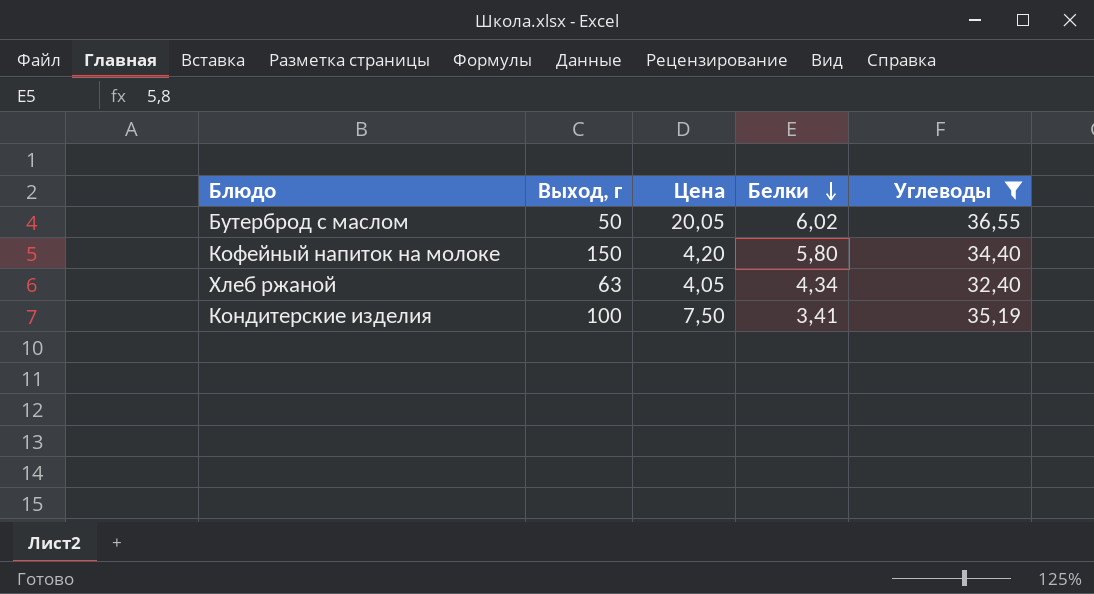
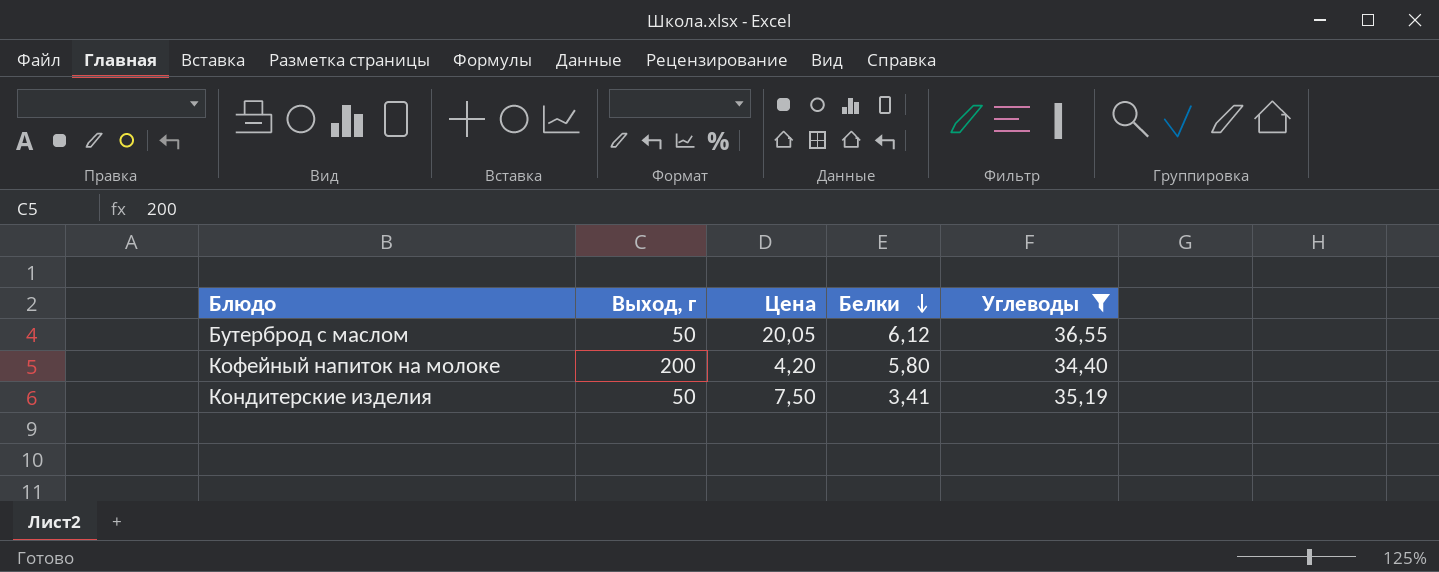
row Хлеб ржаной: 63 | 4,05 | 4,34 | 32,40 -> none
Бутерброд с маслом | Белки: 6,02 -> 6,12
Кофейный напиток на молоке | Выход, г: 150 -> 200
Кондитерские изделия | Выход, г: 100 -> 50

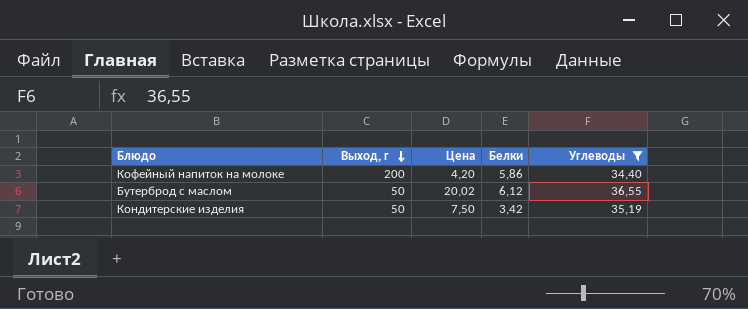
row order: Белки descending -> Выход, г descending
Кофейный напиток на молоке | Белки: 5,80 -> 5,86
Бутерброд с маслом | Цена: 20,05 -> 20,02
Кондитерские изделия | Белки: 3,41 -> 3,42

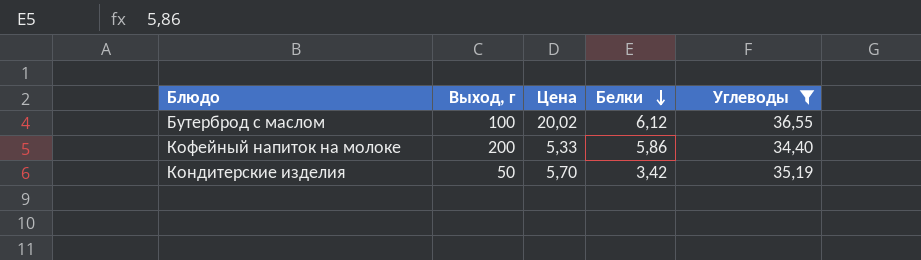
row order: Выход, г descending -> Белки descending
Бутерброд с маслом | Выход, г: 50 -> 100
Кофейный напиток на молоке | Цена: 4,20 -> 5,33
Кондитерские изделия | Цена: 7,50 -> 5,70

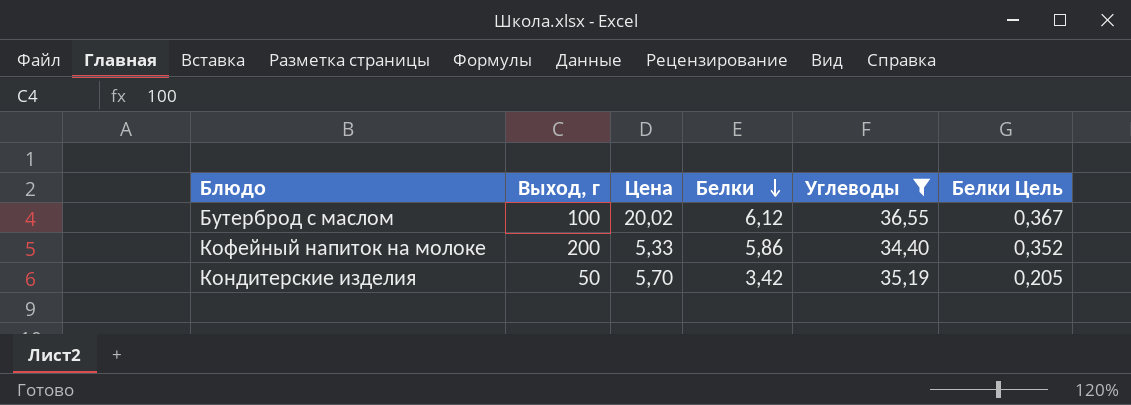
column Белки Цель | formula: none -> [Белки] * 0,06

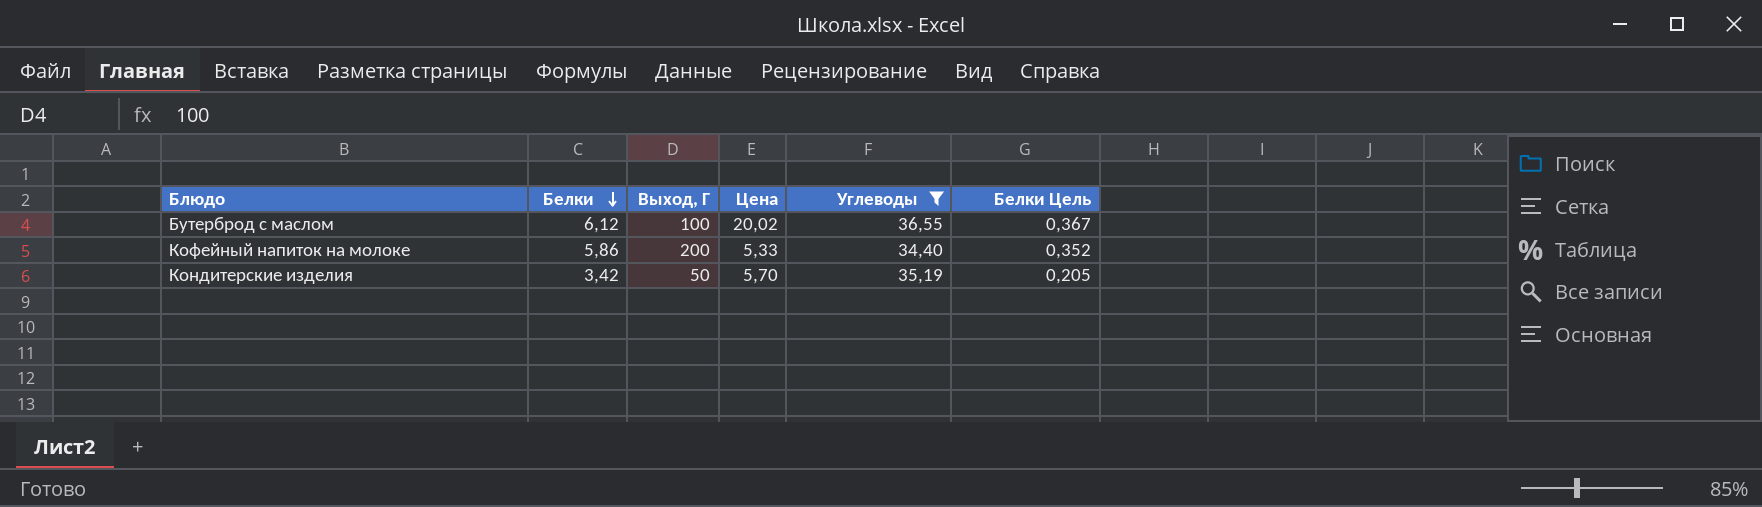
column Белки | position: 4 -> 2
column name: Выход, г -> Выход, Г

